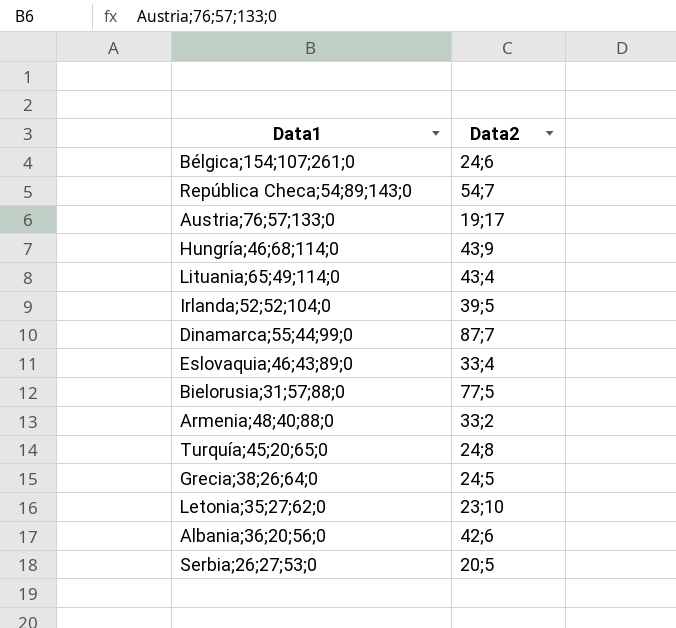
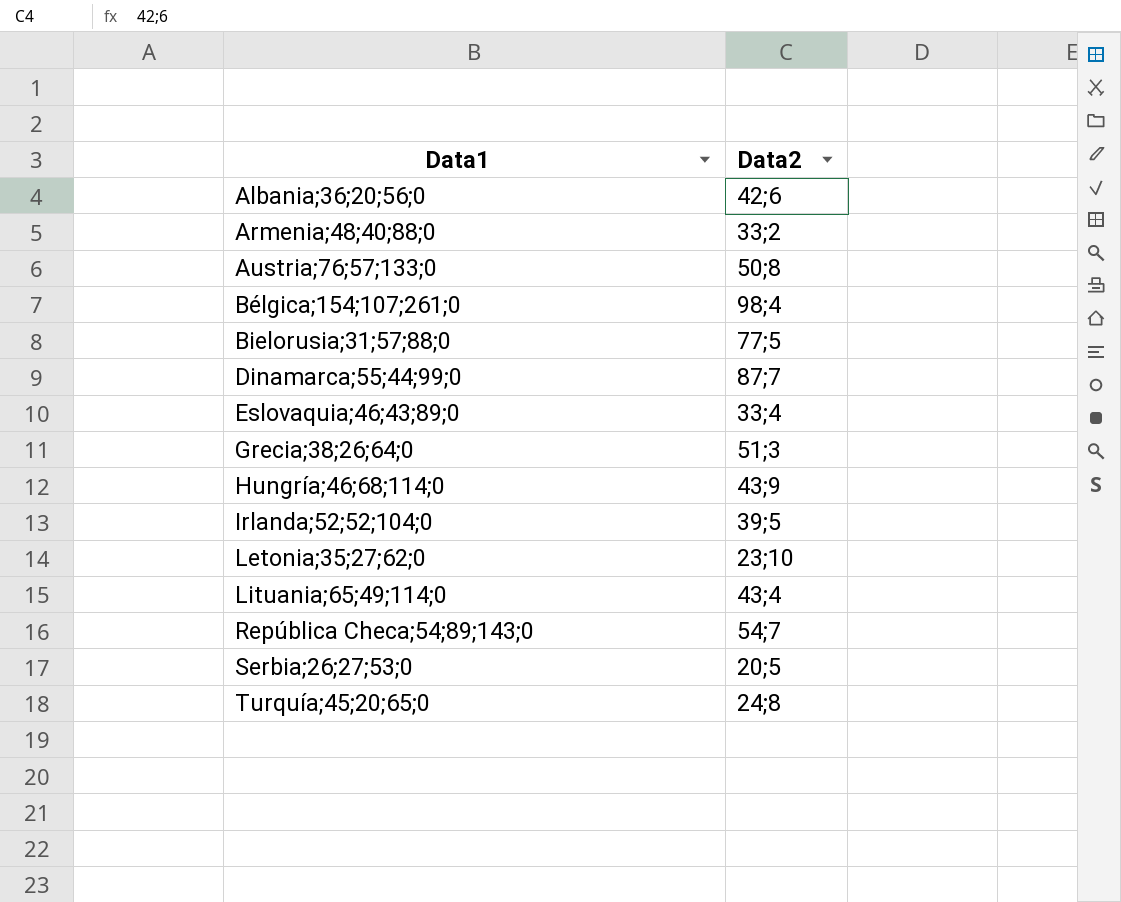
row order: none -> Data1 ascending
Austria;76;57;133;0 | Data2: 19;17 -> 50;8
Bélgica;154;107;261;0 | Data2: 24;6 -> 98;4
Grecia;38;26;64;0 | Data2: 24;5 -> 51;3

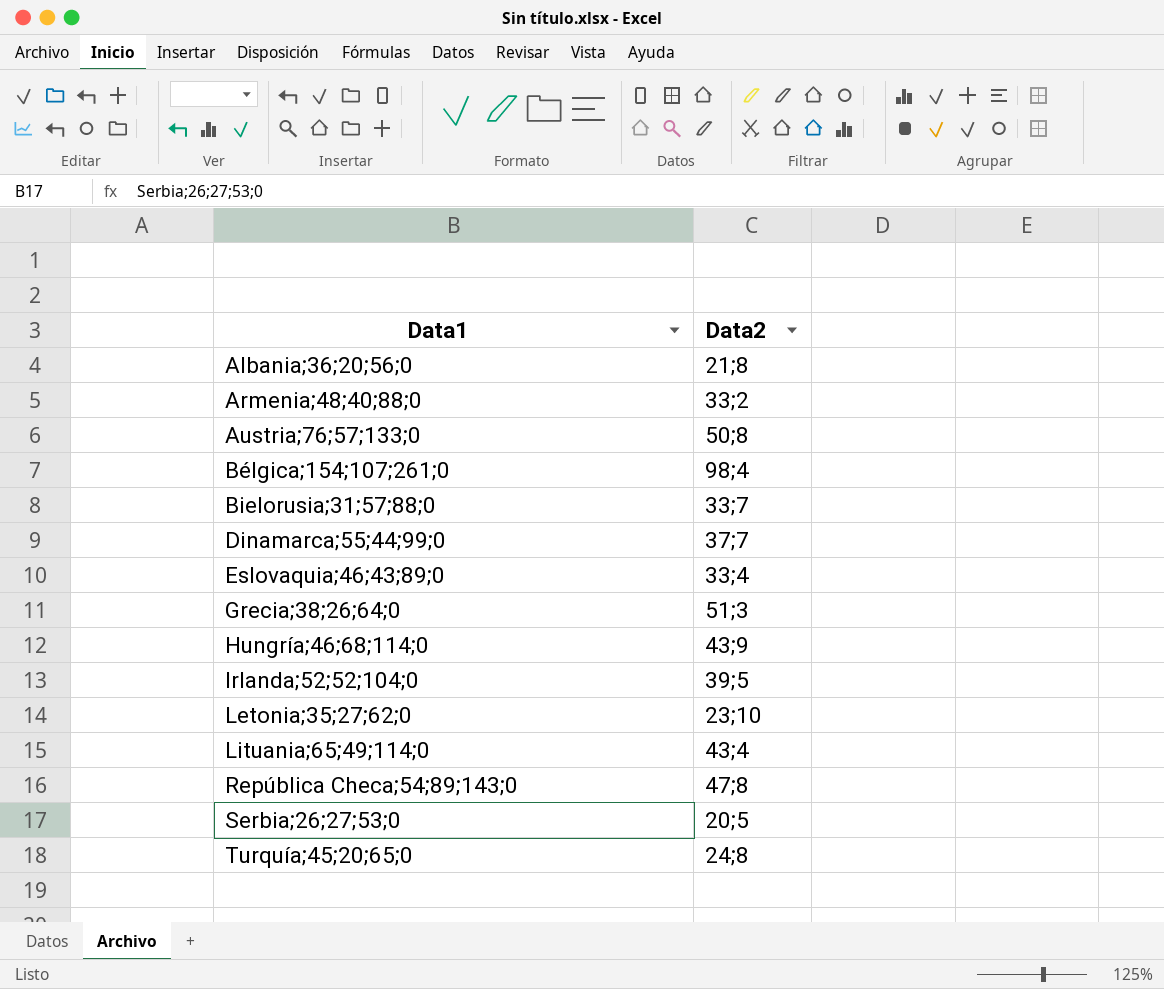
Albania;36;20;56;0 | Data2: 42;6 -> 21;8
Bielorusia;31;57;88;0 | Data2: 77;5 -> 33;7
Dinamarca;55;44;99;0 | Data2: 87;7 -> 37;7
República Checa;54;89;143;0 | Data2: 54;7 -> 47;8

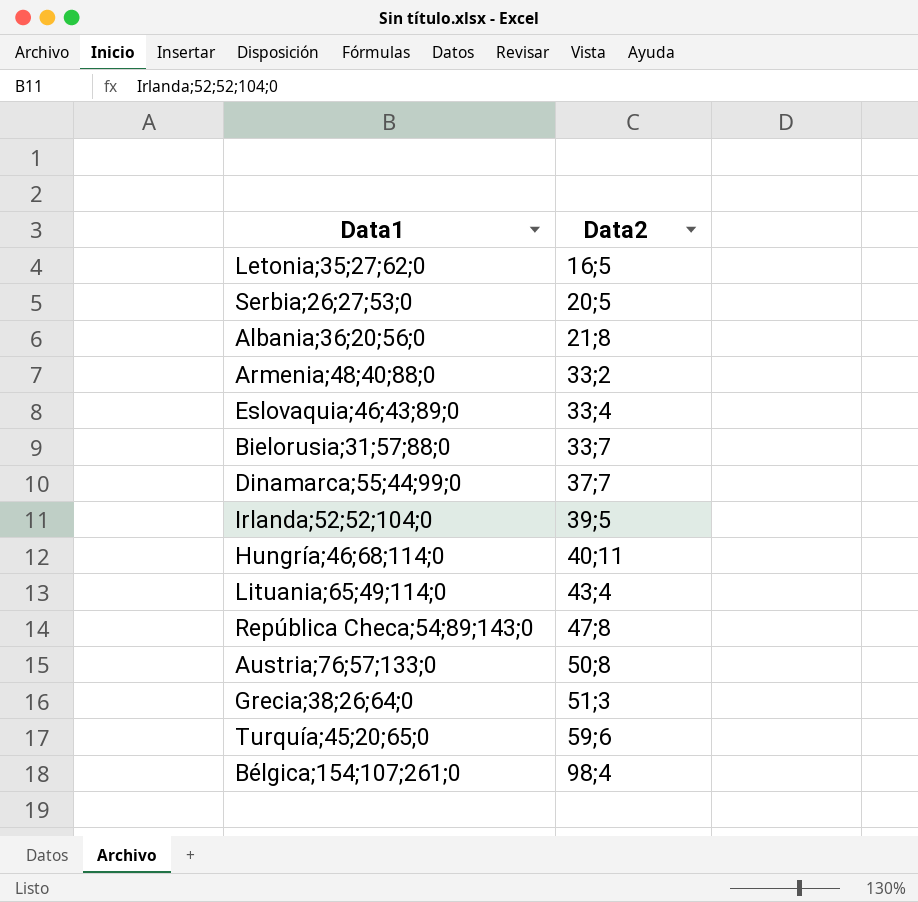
row order: Data1 ascending -> Data2 ascending
Letonia;35;27;62;0 | Data2: 23;10 -> 16;5
Hungría;46;68;114;0 | Data2: 43;9 -> 40;11
Turquía;45;20;65;0 | Data2: 24;8 -> 59;6

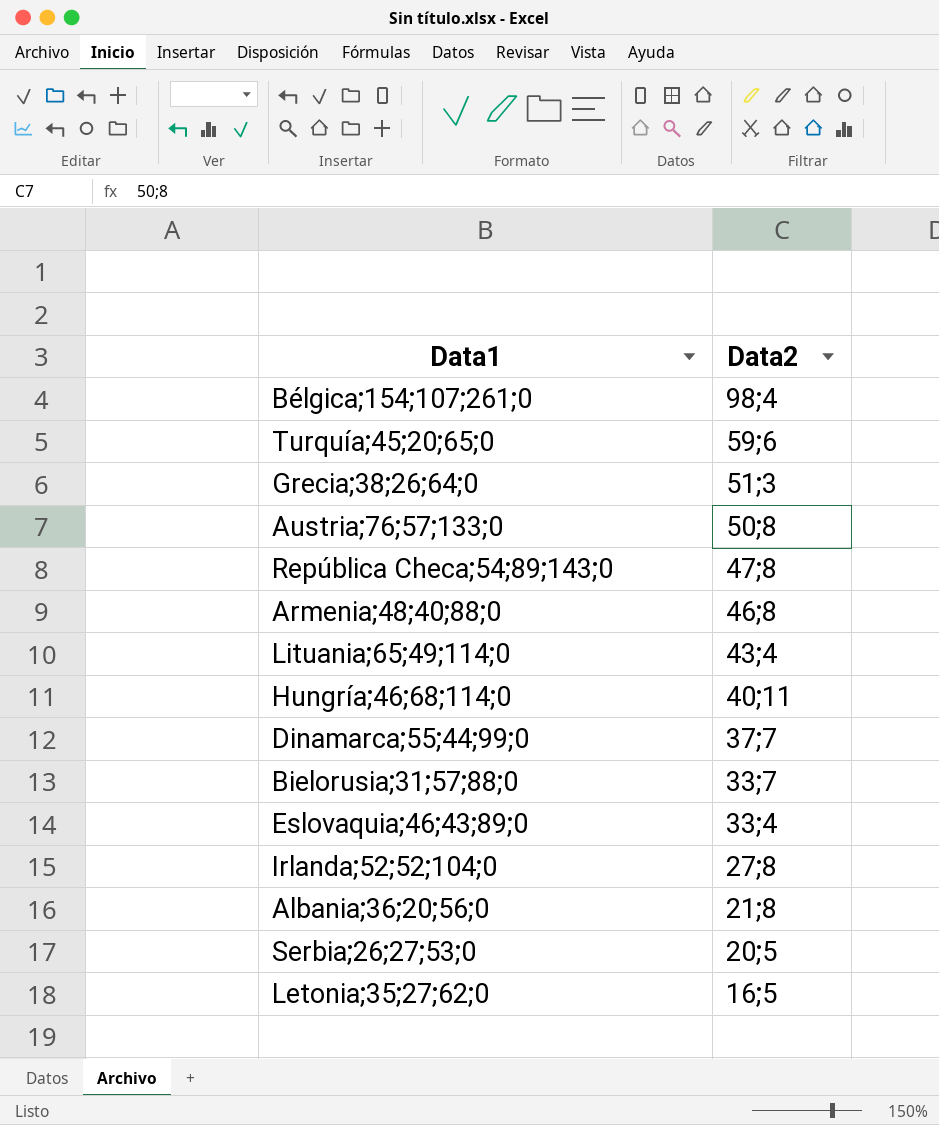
row order: Data2 ascending -> Data2 descending
Armenia;48;40;88;0 | Data2: 33;2 -> 46;8
Irlanda;52;52;104;0 | Data2: 39;5 -> 27;8

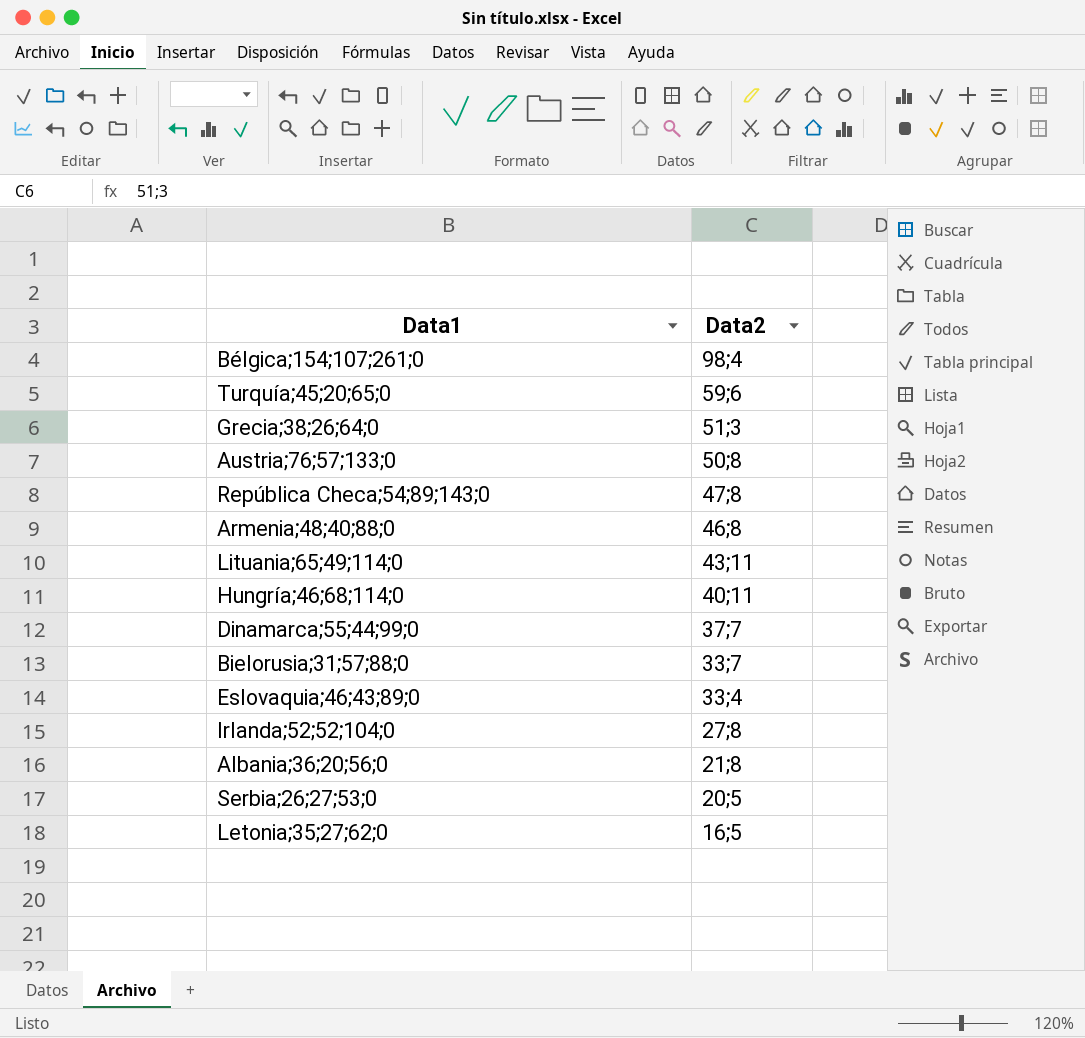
Lituania;65;49;114;0 | Data2: 43;4 -> 43;11

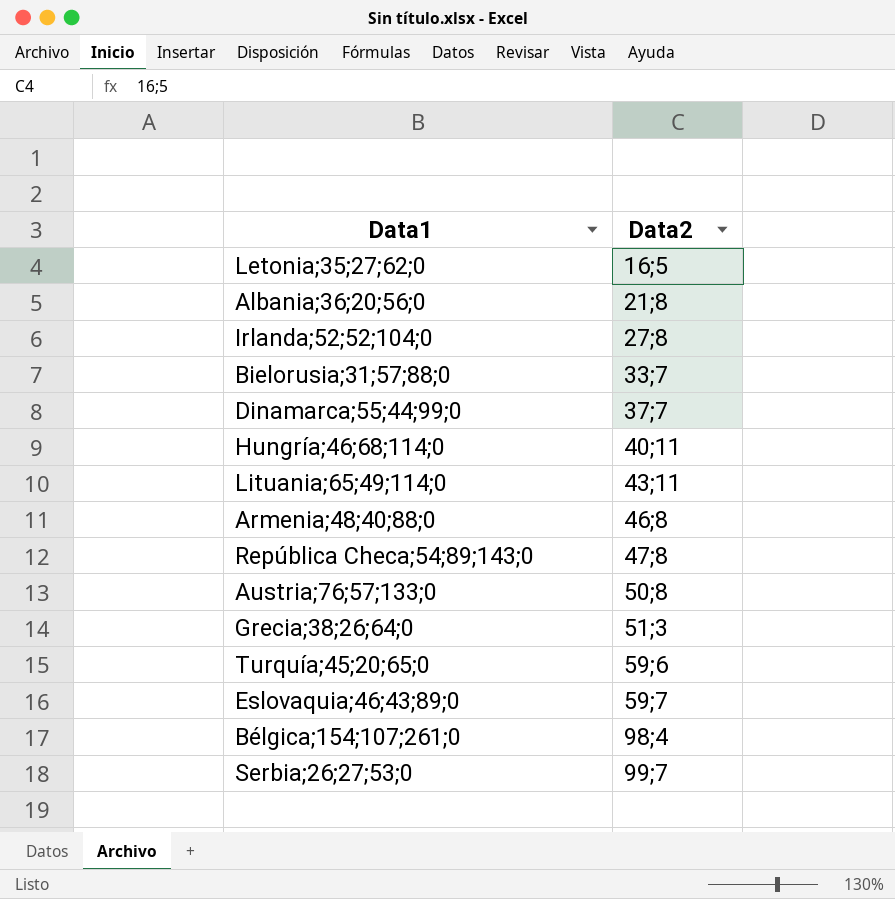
row order: Data2 descending -> Data2 ascending
Eslovaquia;46;43;89;0 | Data2: 33;4 -> 59;7
Serbia;26;27;53;0 | Data2: 20;5 -> 99;7

